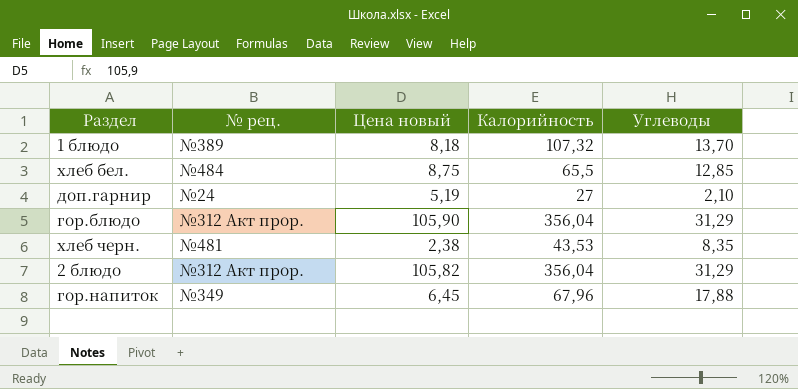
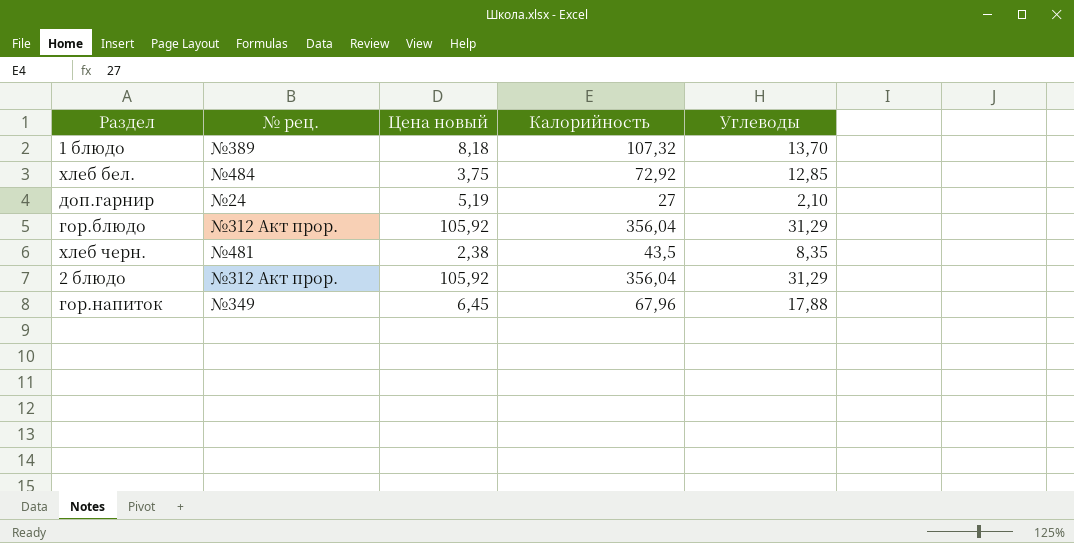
хлеб бел. | Цена новый: 8,75 -> 3,75
хлеб бел. | Калорийность: 65,5 -> 72,92
гор.блюдо | Цена новый: 105,90 -> 105,92
хлеб черн. | Калорийность: 43,53 -> 43,5
2 блюдо | Цена новый: 105,82 -> 105,92

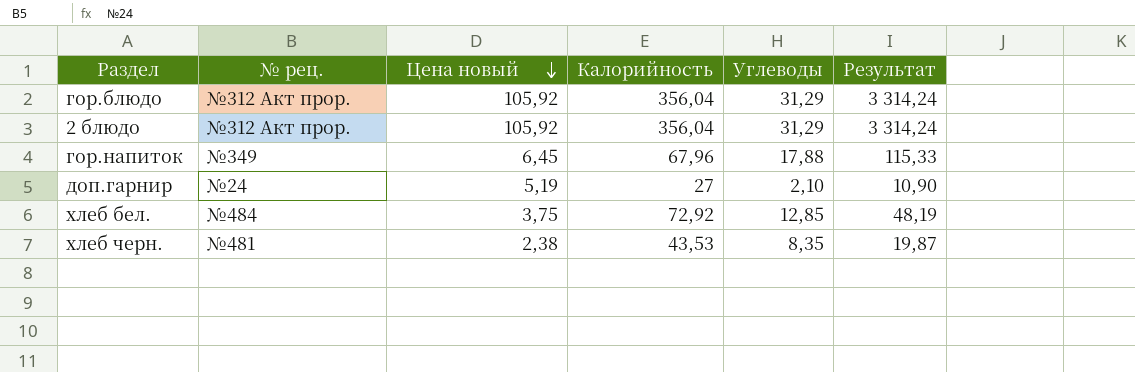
row order: none -> Цена новый descending
column Результат | formula: none -> [Цена новый] * [Углеводы]
row 1 блюдо: №389 | 8,18 | 107,32 | 13,70 -> none
хлеб черн. | Калорийность: 43,5 -> 43,53

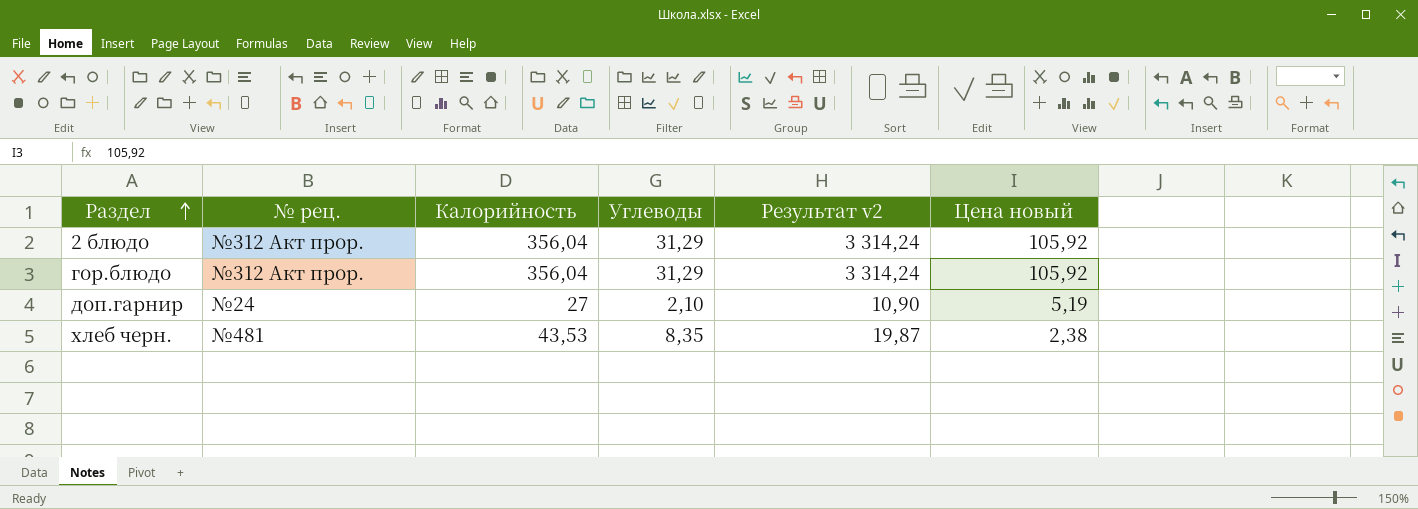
row order: Цена новый descending -> Раздел ascending
column name: Результат -> Результат v2
column Цена новый | position: 3 -> 6
row гор.напиток: №349 | 6,45 | 67,96 | 17,88 | 115,33 -> none
row хлеб бел.: №484 | 3,75 | 72,92 | 12,85 | 48,19 -> none

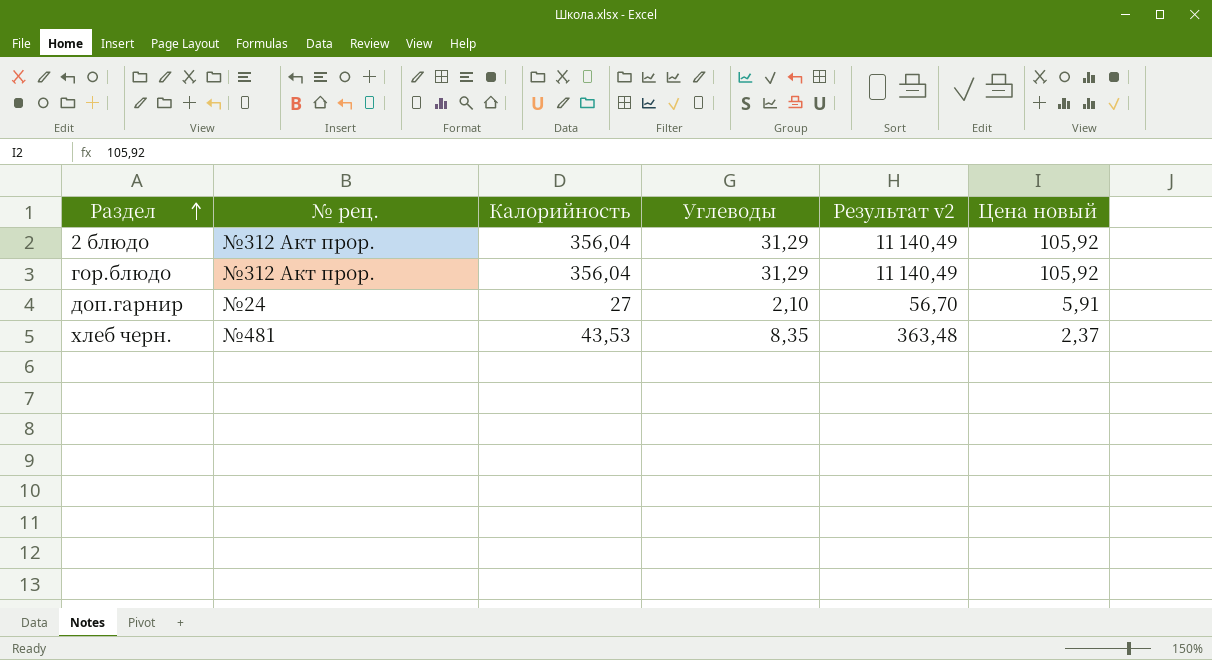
column Результат v2 | formula: [Углеводы] * [Цена новый] -> [Калорийность] * [Углеводы]
доп.гарнир | Цена новый: 5,19 -> 5,91
хлеб черн. | Цена новый: 2,38 -> 2,37

